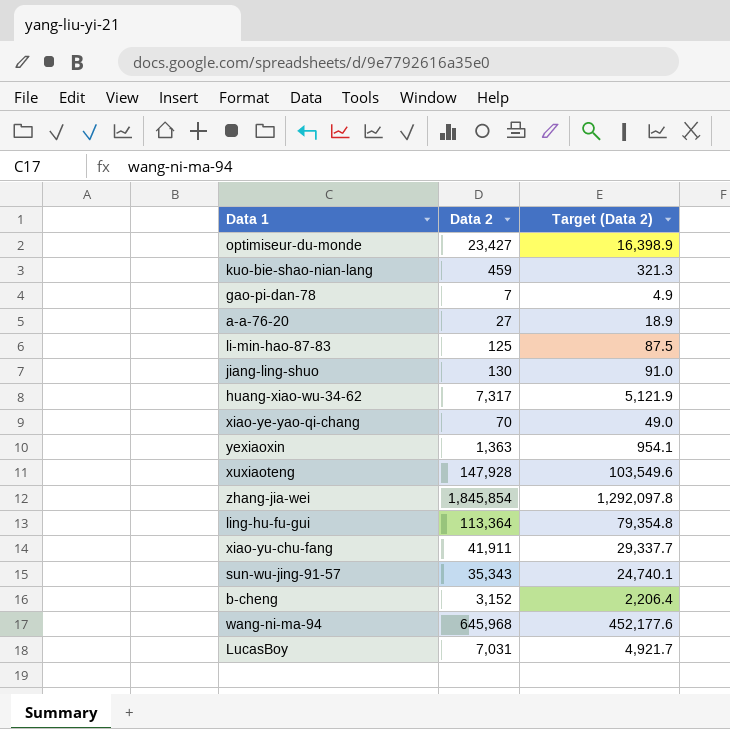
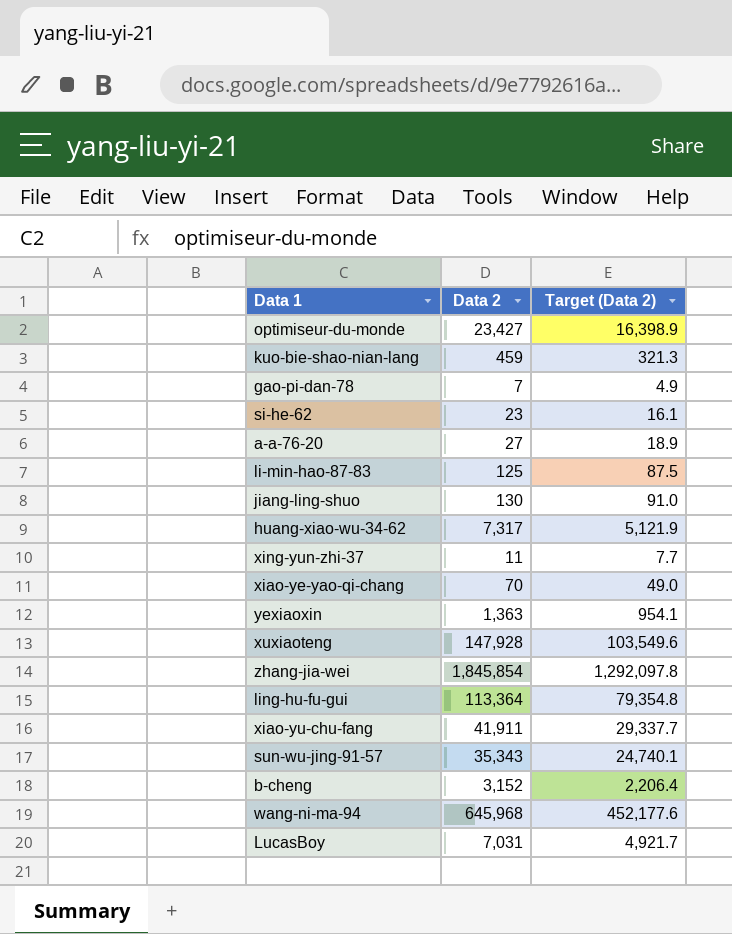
row si-he-62: none -> 23 | 16.1
row xing-yun-zhi-37: none -> 11 | 7.7

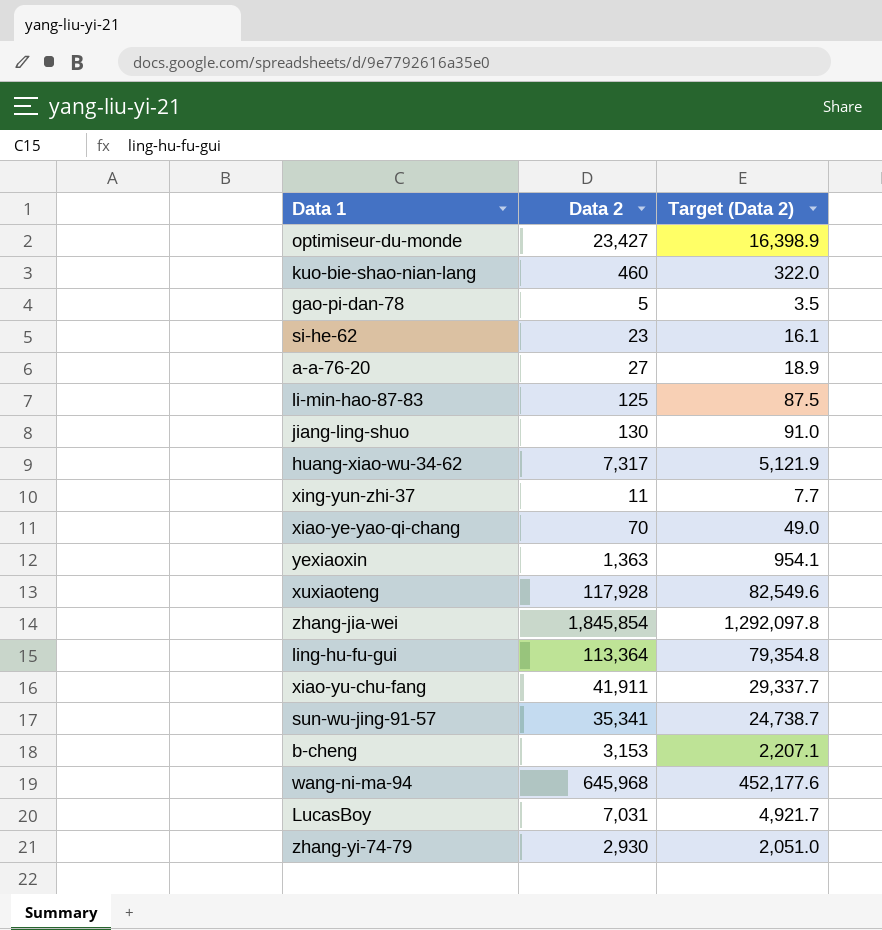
kuo-bie-shao-nian-lang | Data 2: 459 -> 460
kuo-bie-shao-nian-lang | Target (Data 2): 321.3 -> 322.0
gao-pi-dan-78 | Data 2: 7 -> 5
gao-pi-dan-78 | Target (Data 2): 4.9 -> 3.5
xuxiaoteng | Data 2: 147,928 -> 117,928
xuxiaoteng | Target (Data 2): 103,549.6 -> 82,549.6
sun-wu-jing-91-57 | Data 2: 35,343 -> 35,341
sun-wu-jing-91-57 | Target (Data 2): 24,740.1 -> 24,738.7
b-cheng | Data 2: 3,152 -> 3,153
b-cheng | Target (Data 2): 2,206.4 -> 2,207.1
row zhang-yi-74-79: none -> 2,930 | 2,051.0

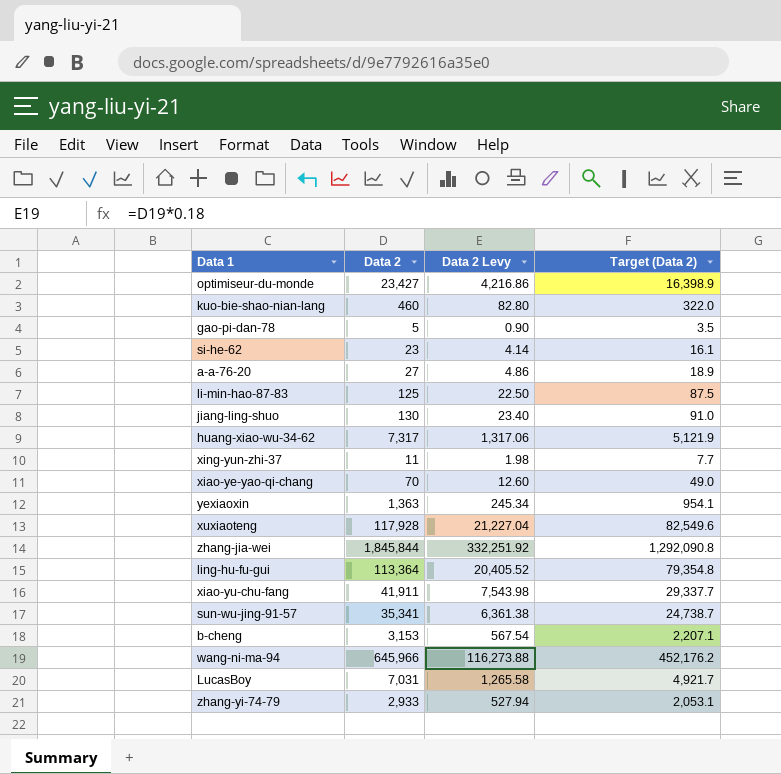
column Data 2 Levy | formula: none -> [Data 2] * 0.18
zhang-jia-wei | Data 2: 1,845,854 -> 1,845,844
zhang-jia-wei | Target (Data 2): 1,292,097.8 -> 1,292,090.8
wang-ni-ma-94 | Data 2: 645,968 -> 645,966
wang-ni-ma-94 | Target (Data 2): 452,177.6 -> 452,176.2
zhang-yi-74-79 | Data 2: 2,930 -> 2,933
zhang-yi-74-79 | Target (Data 2): 2,051.0 -> 2,053.1

